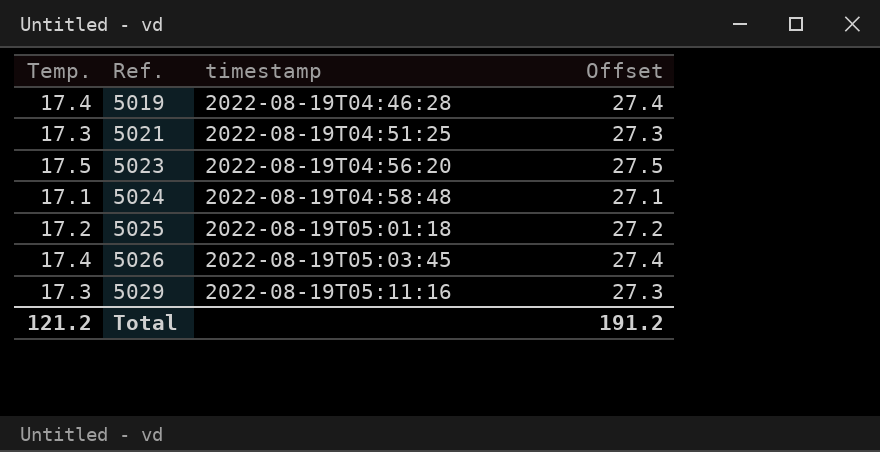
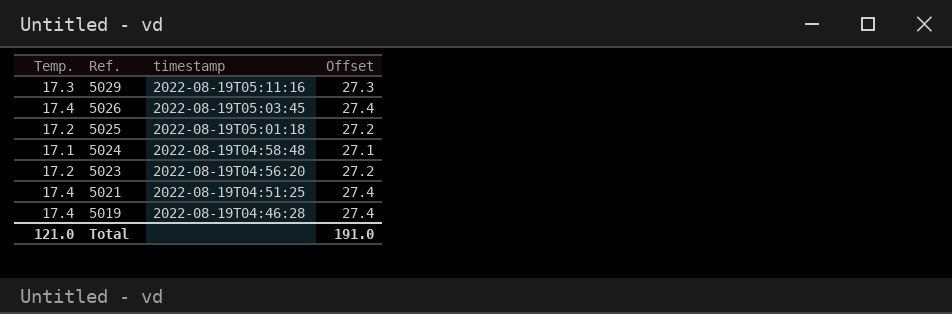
row order: Ref. ascending -> Ref. descending
5023 | Temp.: 17.5 -> 17.2
5023 | Offset: 27.5 -> 27.2
5021 | Temp.: 17.3 -> 17.4
5021 | Offset: 27.3 -> 27.4
Total | Temp.: 121.2 -> 121.0
Total | Offset: 191.2 -> 191.0

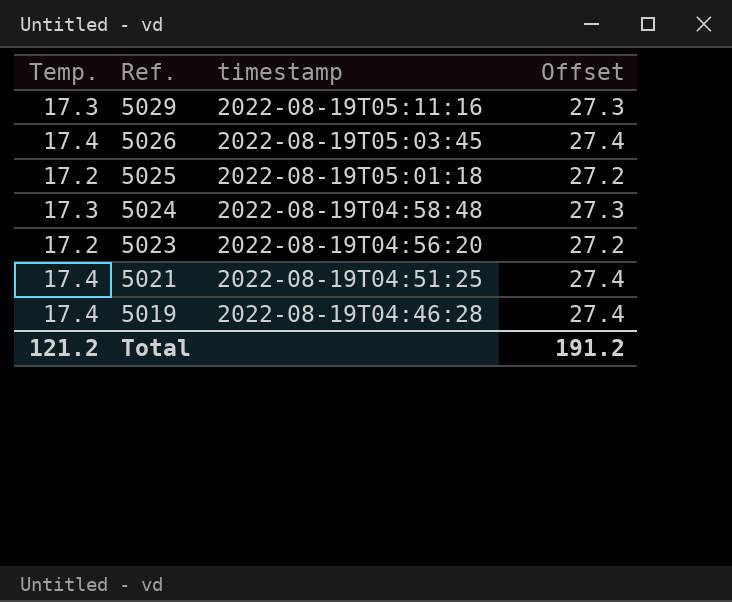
5024 | Temp.: 17.1 -> 17.3
5024 | Offset: 27.1 -> 27.3
Total | Temp.: 121.0 -> 121.2
Total | Offset: 191.0 -> 191.2

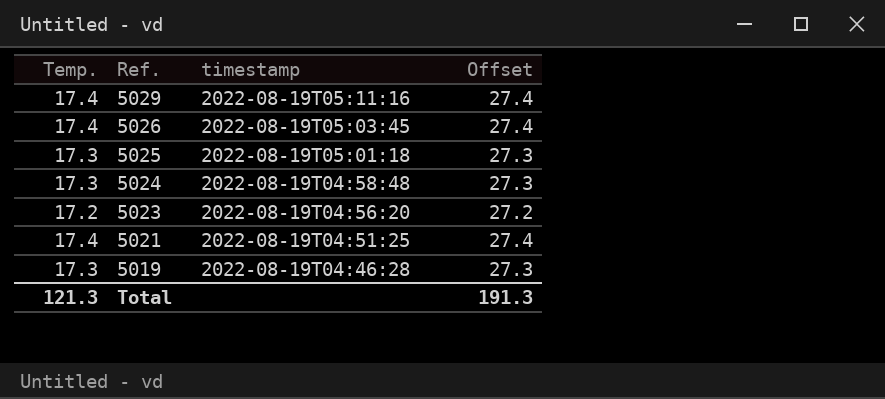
5029 | Temp.: 17.3 -> 17.4
5029 | Offset: 27.3 -> 27.4
5025 | Temp.: 17.2 -> 17.3
5025 | Offset: 27.2 -> 27.3
5019 | Temp.: 17.4 -> 17.3
5019 | Offset: 27.4 -> 27.3
Total | Temp.: 121.2 -> 121.3
Total | Offset: 191.2 -> 191.3

